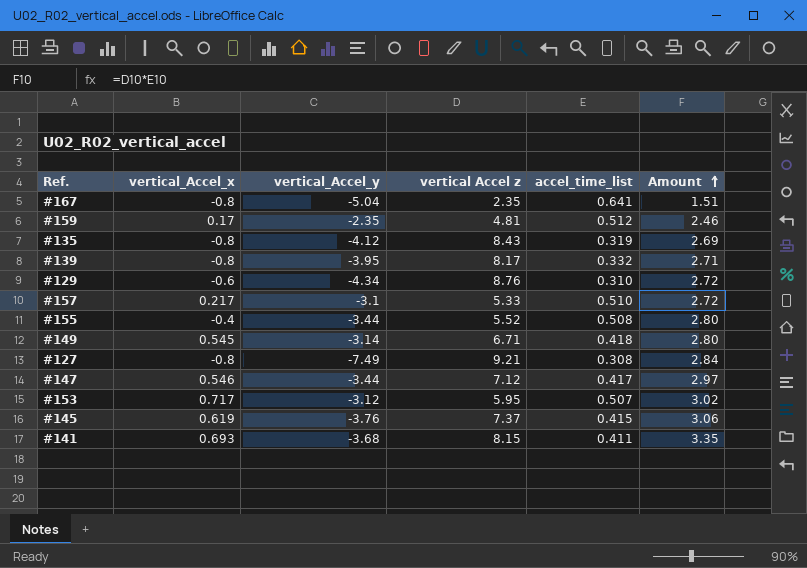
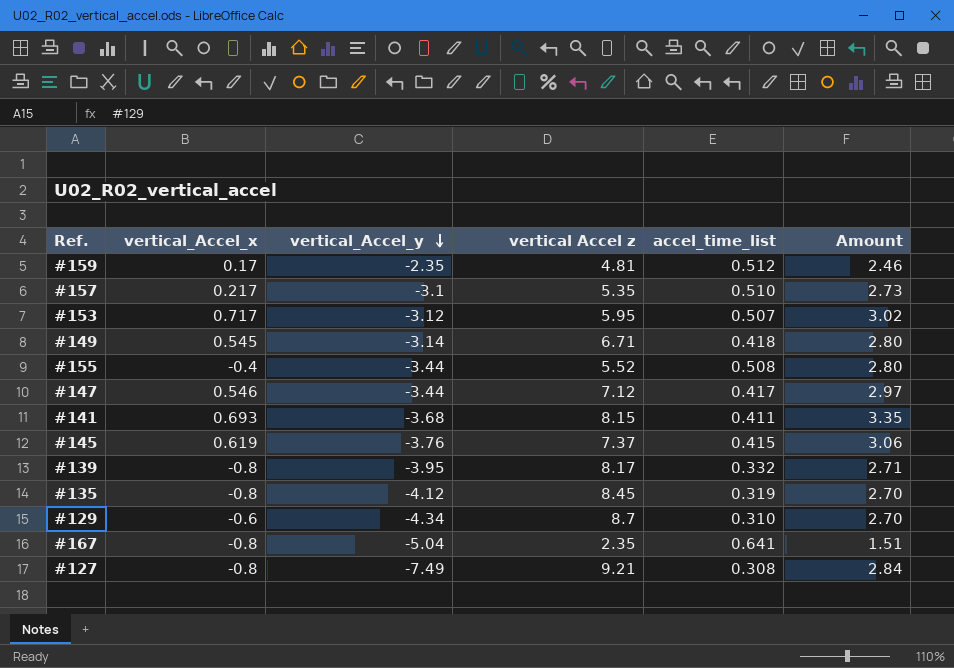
row order: Amount ascending -> vertical_Accel_y descending
#157 | vertical Accel z: 5.33 -> 5.35
#157 | Amount: 2.72 -> 2.73
#135 | vertical Accel z: 8.43 -> 8.45
#135 | Amount: 2.69 -> 2.70
#129 | vertical Accel z: 8.76 -> 8.7
#129 | Amount: 2.72 -> 2.70

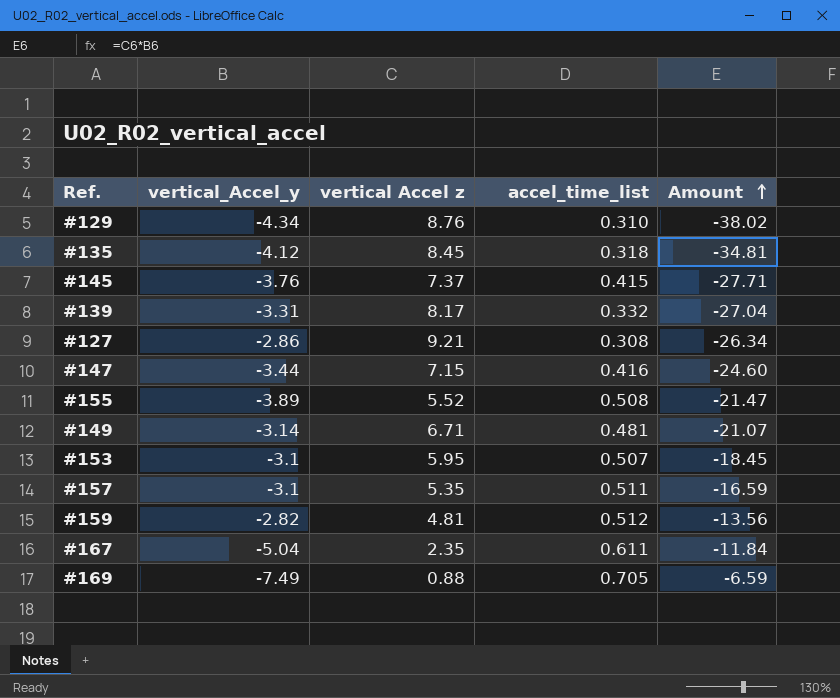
row order: vertical_Accel_y descending -> Amount ascending
column vertical_Accel_x | position: 2 -> none
column Amount | formula: [vertical Accel z] * [accel_time_list] -> [vertical_Accel_y] * [vertical Accel z]
row #141: 0.693 | -3.68 | 8.15 | 0.411 | 3.35 -> none
#129 | vertical Accel z: 8.7 -> 8.76
#135 | accel_time_list: 0.319 -> 0.318
#139 | vertical_Accel_y: -3.95 -> -3.31
#127 | vertical_Accel_y: -7.49 -> -2.86
#147 | vertical Accel z: 7.12 -> 7.15
#147 | accel_time_list: 0.417 -> 0.416
#155 | vertical_Accel_y: -3.44 -> -3.89
#149 | accel_time_list: 0.418 -> 0.481
#153 | vertical_Accel_y: -3.12 -> -3.1
#157 | accel_time_list: 0.510 -> 0.511
#159 | vertical_Accel_y: -2.35 -> -2.82
#167 | accel_time_list: 0.641 -> 0.611
row #169: none -> -7.49 | 0.88 | 0.705 | -6.59

